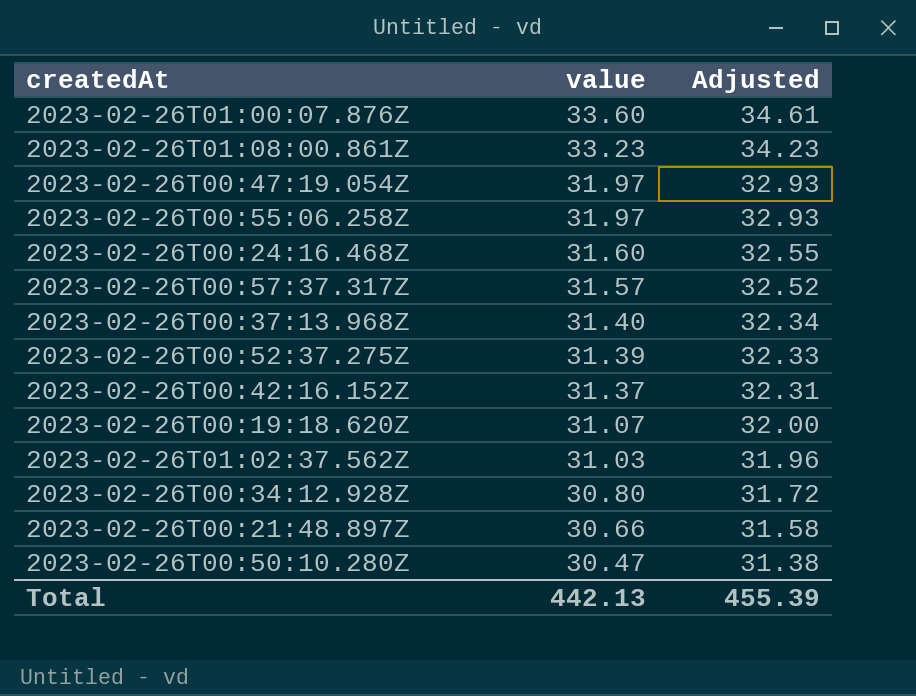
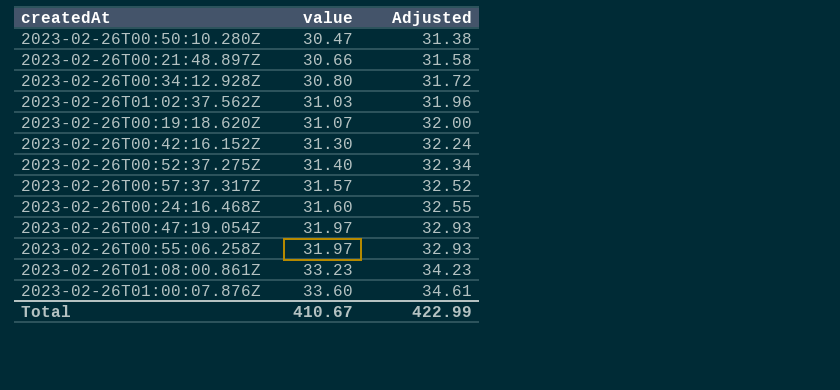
row order: value descending -> value ascending
row 2023-02-26T00:37:13.968Z: 31.40 | 32.34 -> none
2023-02-26T00:42:16.152Z | value: 31.37 -> 31.30
2023-02-26T00:42:16.152Z | Adjusted: 32.31 -> 32.24
2023-02-26T00:52:37.275Z | value: 31.39 -> 31.40
2023-02-26T00:52:37.275Z | Adjusted: 32.33 -> 32.34
Total | value: 442.13 -> 410.67
Total | Adjusted: 455.39 -> 422.99

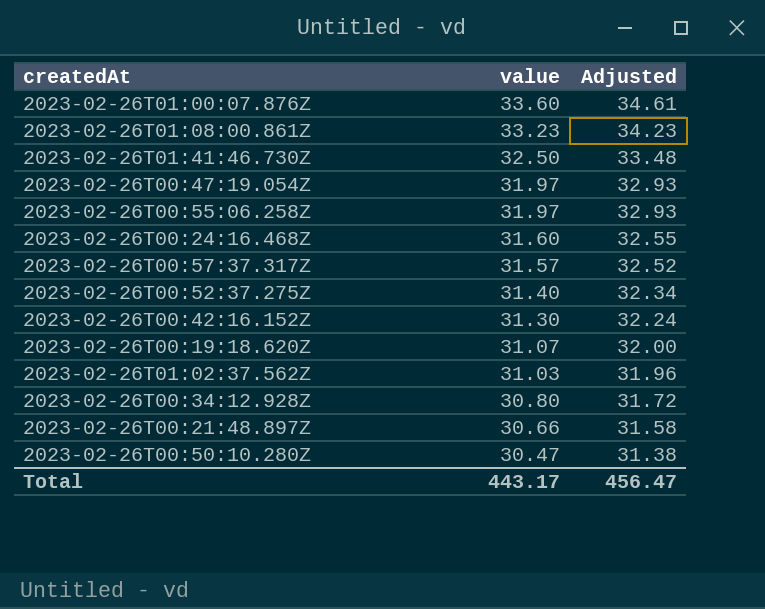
row order: value ascending -> value descending
row 2023-02-26T01:41:46.730Z: none -> 32.50 | 33.48
Total | value: 410.67 -> 443.17
Total | Adjusted: 422.99 -> 456.47

